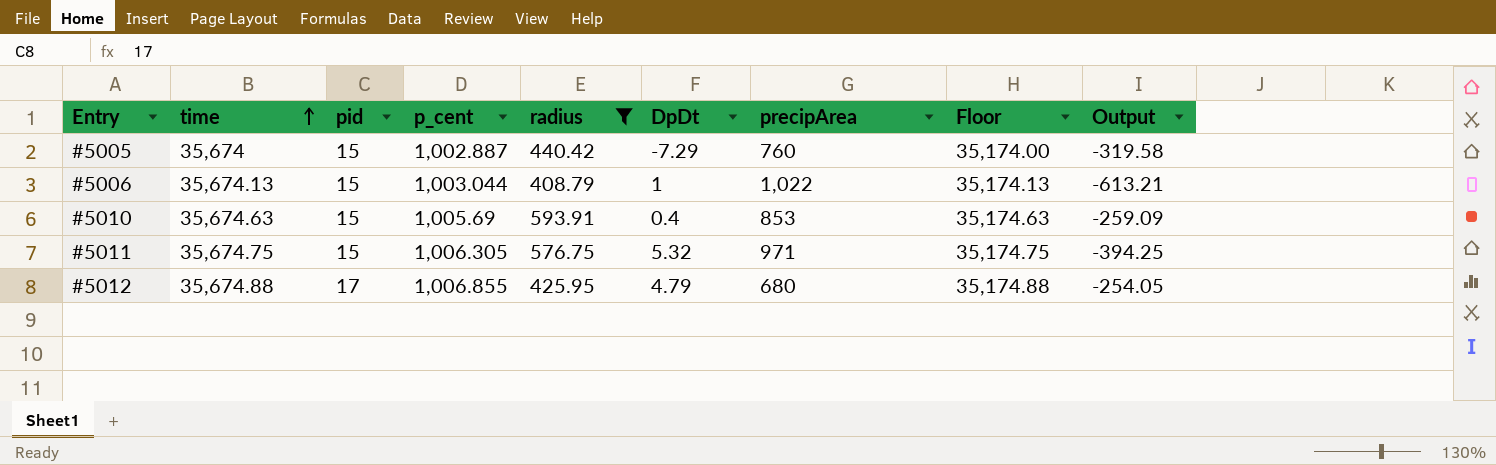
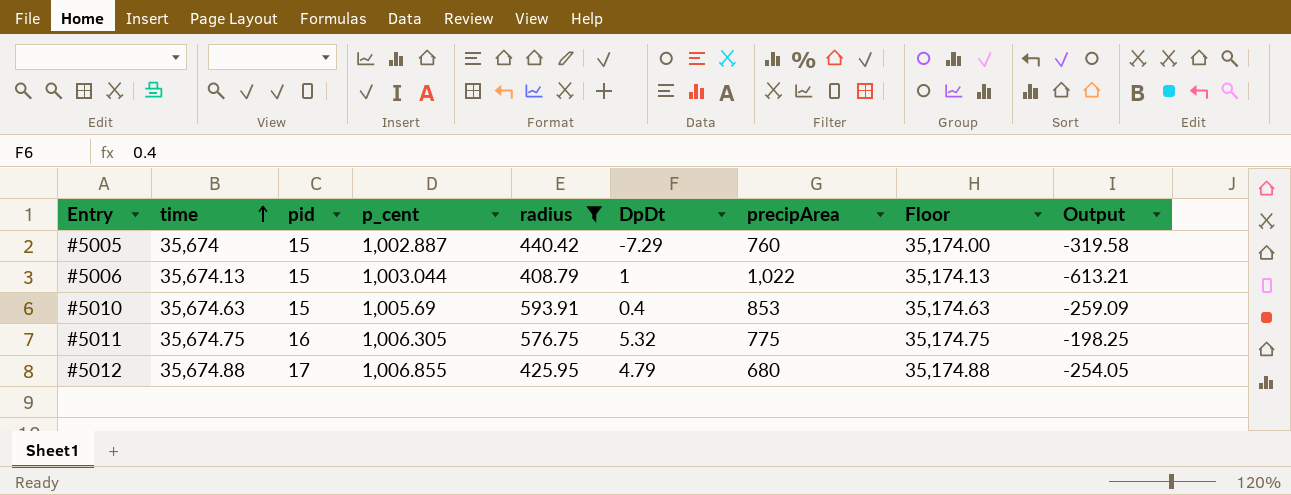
#5011 | pid: 15 -> 16
#5011 | precipArea: 971 -> 775
#5011 | Output: -394.25 -> -198.25

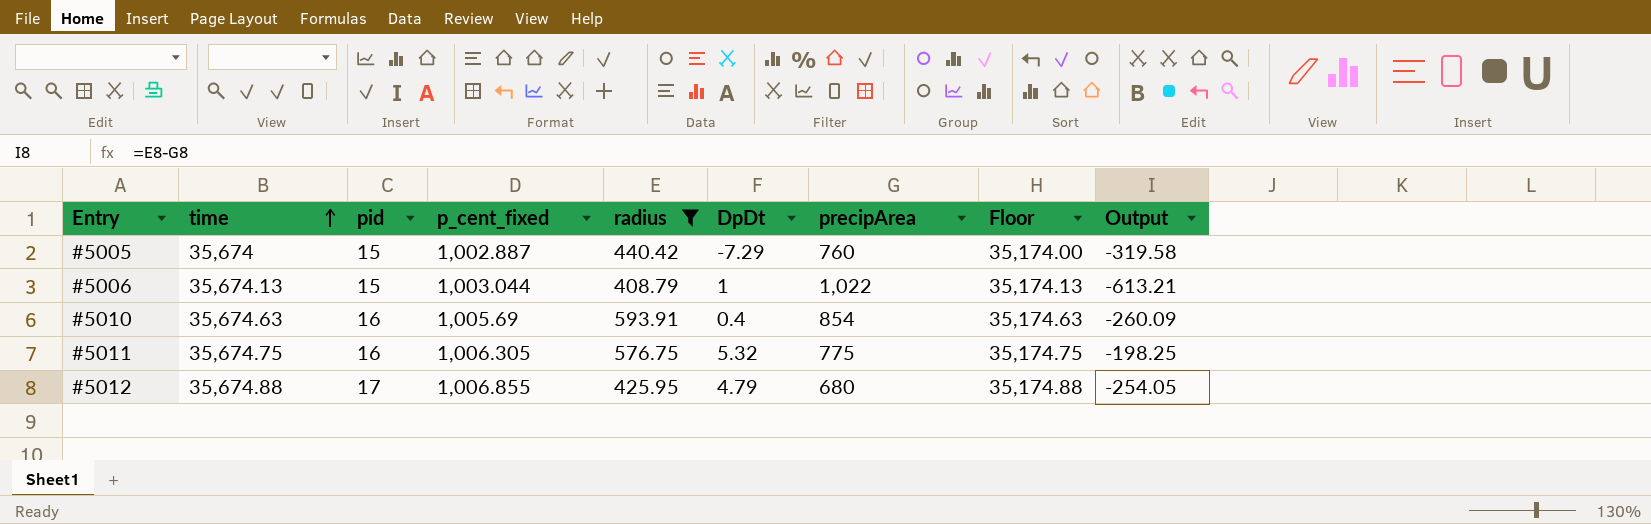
column name: p_cent -> p_cent_fixed
#5010 | pid: 15 -> 16
#5010 | precipArea: 853 -> 854
#5010 | Output: -259.09 -> -260.09

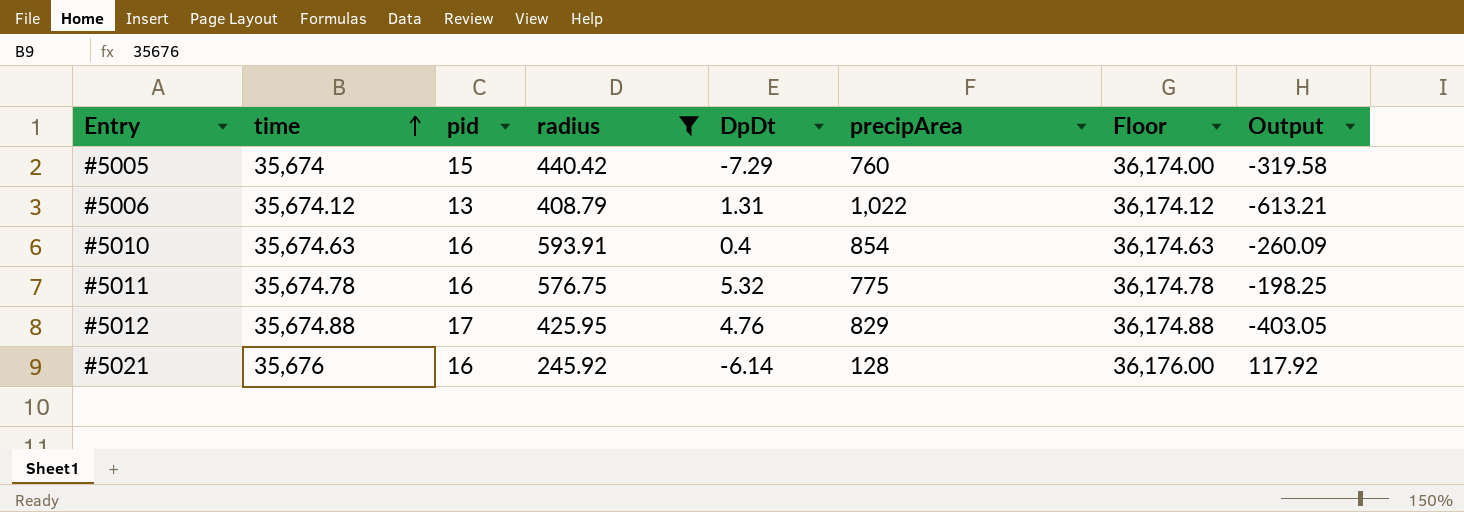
column p_cent_fixed | position: 4 -> none
column Floor | formula: [time] - 500 -> [time] + 500
#5006 | time: 35,674.13 -> 35,674.12
#5006 | pid: 15 -> 13
#5006 | DpDt: 1 -> 1.31
#5011 | time: 35,674.75 -> 35,674.78
#5012 | DpDt: 4.79 -> 4.76
#5012 | precipArea: 680 -> 829
#5012 | Output: -254.05 -> -403.05
row #5021: none -> 35,676 | 16 | 245.92 | -6.14 | 128 | 36,176.00 | 117.92

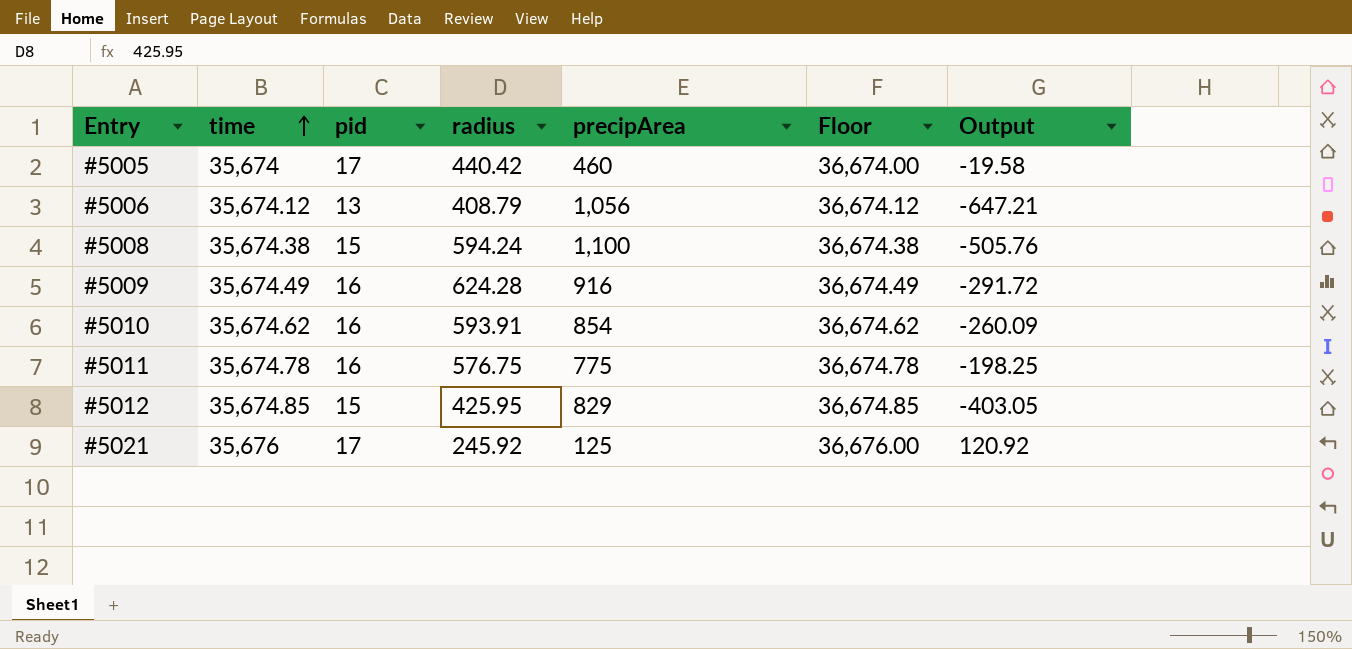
filter: radius <= 593.91 -> none
column DpDt | position: 5 -> none
column Floor | formula: [time] + 500 -> [time] + 1000
#5005 | pid: 15 -> 17
#5005 | precipArea: 760 -> 460
#5005 | Output: -319.58 -> -19.58
#5006 | precipArea: 1,022 -> 1,056
#5006 | Output: -613.21 -> -647.21
#5010 | time: 35,674.63 -> 35,674.62
#5012 | time: 35,674.88 -> 35,674.85
#5012 | pid: 17 -> 15
#5021 | pid: 16 -> 17
#5021 | precipArea: 128 -> 125
#5021 | Output: 117.92 -> 120.92

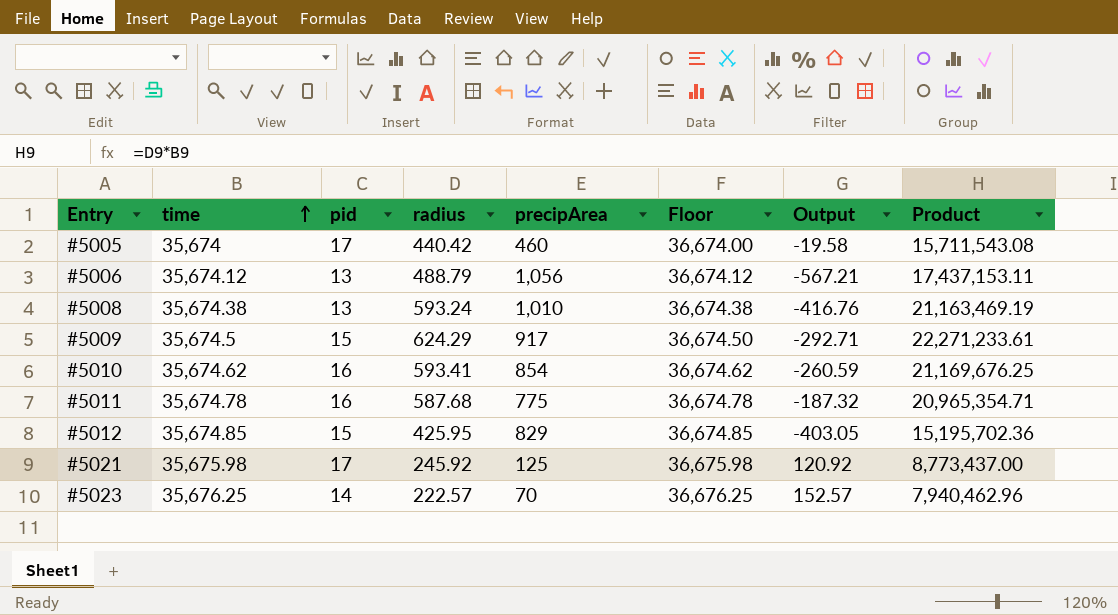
column Product | formula: none -> [time] * [radius]
#5006 | radius: 408.79 -> 488.79
#5006 | Output: -647.21 -> -567.21
#5008 | pid: 15 -> 13
#5008 | radius: 594.24 -> 593.24
#5008 | precipArea: 1,100 -> 1,010
#5008 | Output: -505.76 -> -416.76
#5009 | time: 35,674.49 -> 35,674.5
#5009 | pid: 16 -> 15
#5009 | radius: 624.28 -> 624.29
#5009 | precipArea: 916 -> 917
#5009 | Floor: 36,674.49 -> 36,674.50
#5009 | Output: -291.72 -> -292.71
#5010 | radius: 593.91 -> 593.41
#5010 | Output: -260.09 -> -260.59
#5011 | radius: 576.75 -> 587.68
#5011 | Output: -198.25 -> -187.32
#5021 | time: 35,676 -> 35,675.98
#5021 | Floor: 36,676.00 -> 36,675.98
row #5023: none -> 35,676.25 | 14 | 222.57 | 70 | 36,676.25 | 152.57 | 7,940,462.96

